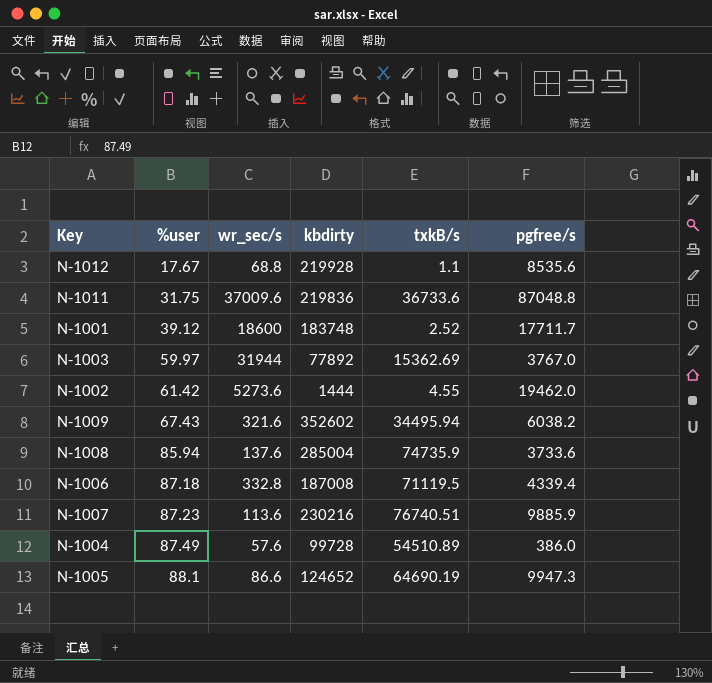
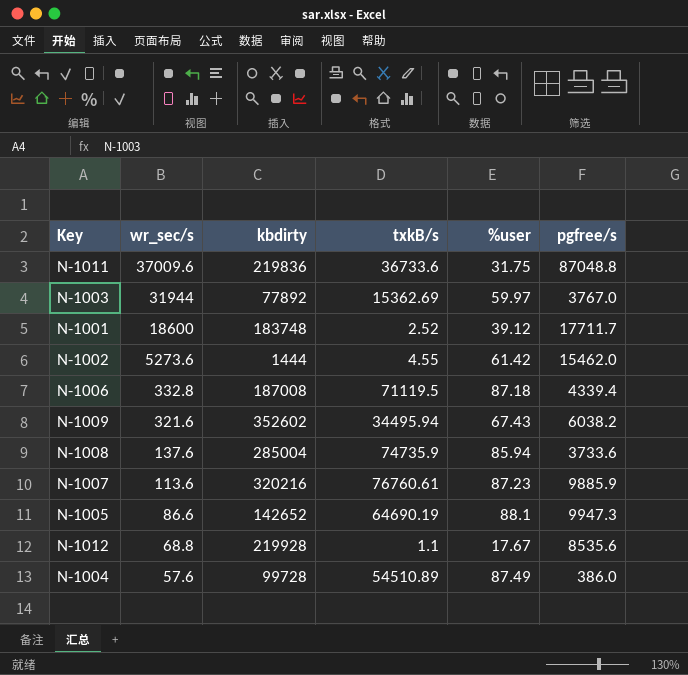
row order: %user ascending -> wr_sec/s descending
column %user | position: 2 -> 5
N-1002 | pgfree/s: 19462.0 -> 15462.0
N-1007 | kbdirty: 230216 -> 320216
N-1007 | txkB/s: 76740.51 -> 76760.61
N-1005 | kbdirty: 124652 -> 142652

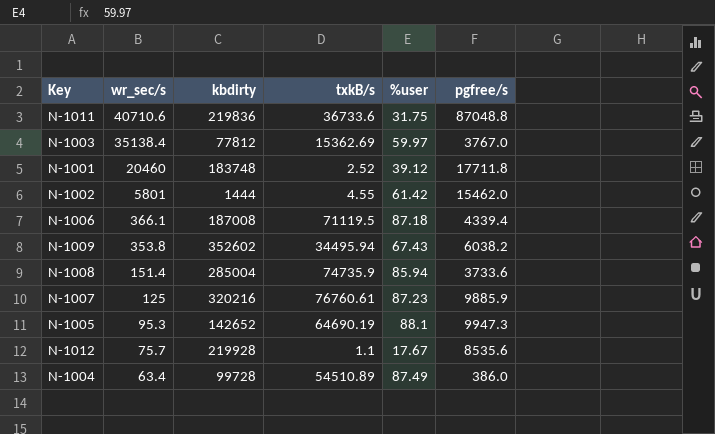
N-1011 | wr_sec/s: 37009.6 -> 40710.6
N-1003 | wr_sec/s: 31944 -> 35138.4
N-1003 | kbdirty: 77892 -> 77812
N-1001 | wr_sec/s: 18600 -> 20460
N-1001 | pgfree/s: 17711.7 -> 17711.8
N-1002 | wr_sec/s: 5273.6 -> 5801
N-1006 | wr_sec/s: 332.8 -> 366.1
N-1009 | wr_sec/s: 321.6 -> 353.8
N-1008 | wr_sec/s: 137.6 -> 151.4
N-1007 | wr_sec/s: 113.6 -> 125
N-1005 | wr_sec/s: 86.6 -> 95.3
N-1012 | wr_sec/s: 68.8 -> 75.7
N-1004 | wr_sec/s: 57.6 -> 63.4

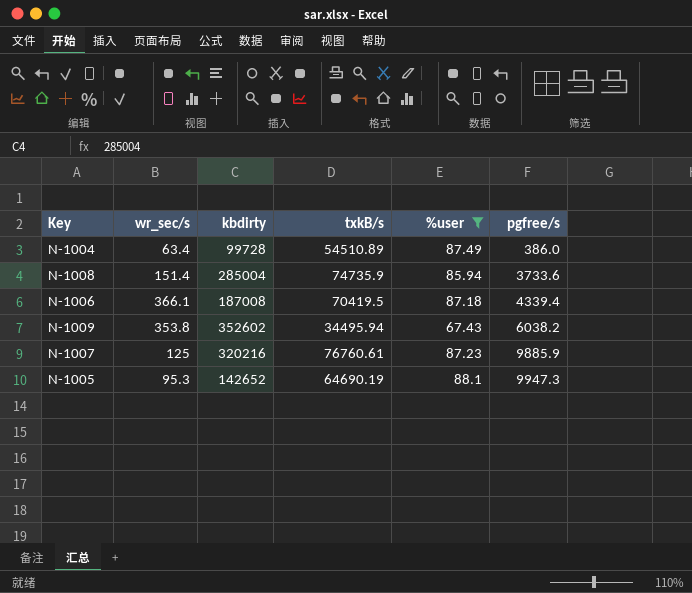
filter: none -> %user >= 67.43
row order: wr_sec/s descending -> pgfree/s ascending
N-1006 | txkB/s: 71119.5 -> 70419.5

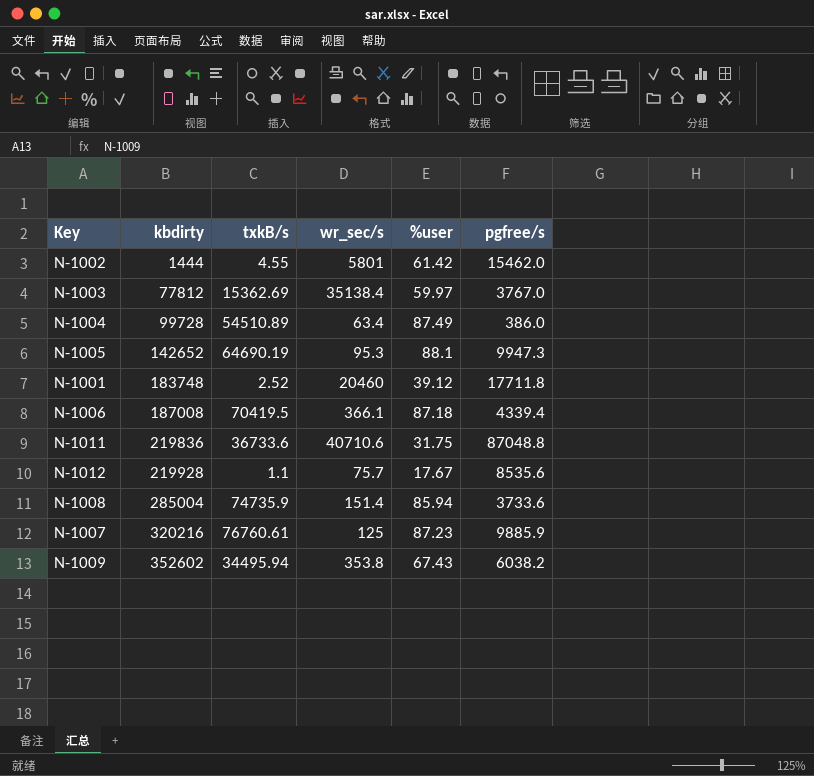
filter: %user >= 67.43 -> none
row order: pgfree/s ascending -> kbdirty ascending
column wr_sec/s | position: 2 -> 4

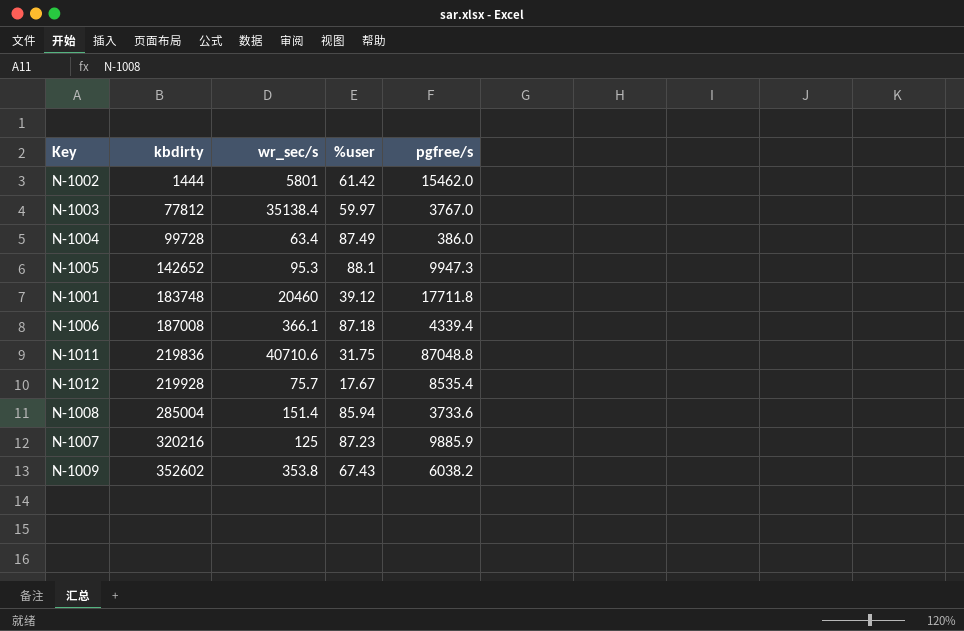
column txkB/s | position: 3 -> none
N-1012 | pgfree/s: 8535.6 -> 8535.4

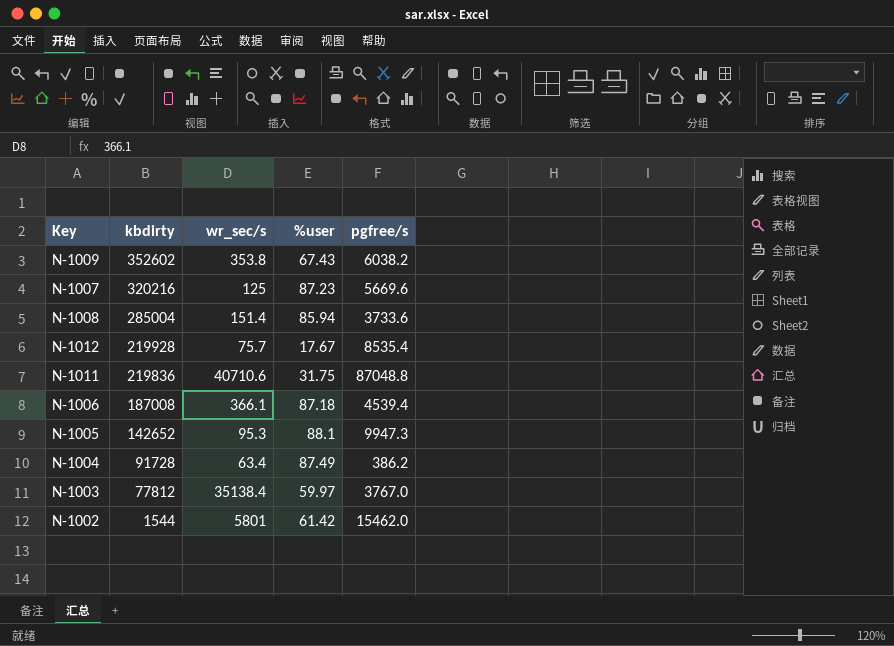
row order: kbdirty ascending -> kbdirty descending
row N-1001: 183748 | 20460 | 39.12 | 17711.8 -> none
N-1007 | pgfree/s: 9885.9 -> 5669.6
N-1006 | pgfree/s: 4339.4 -> 4539.4
N-1004 | kbdirty: 99728 -> 91728
N-1004 | pgfree/s: 386.0 -> 386.2
N-1002 | kbdirty: 1444 -> 1544

